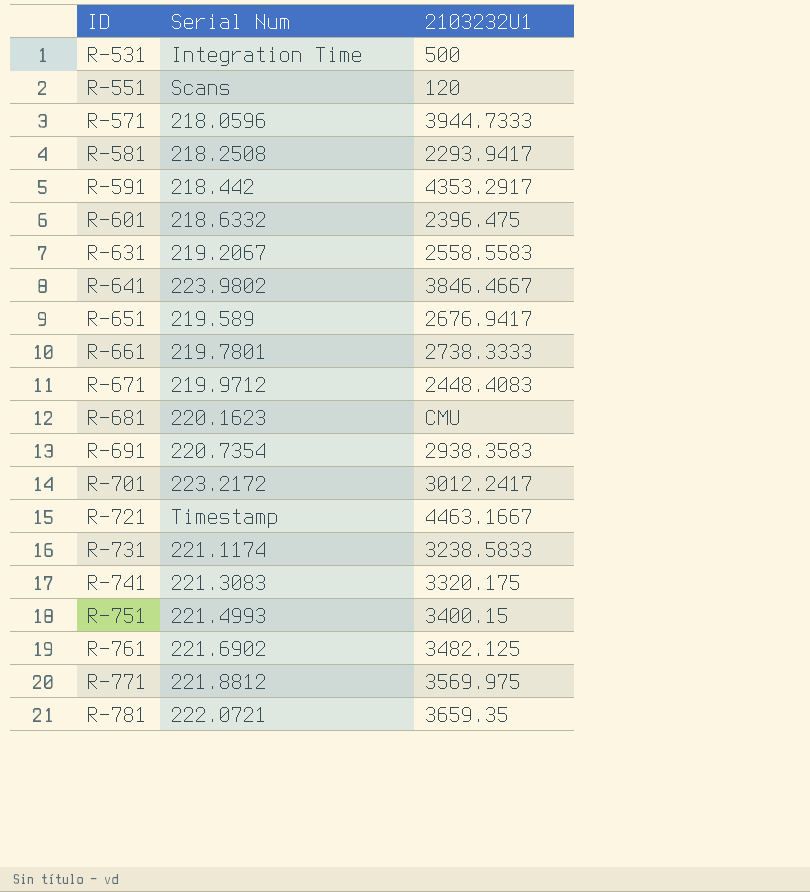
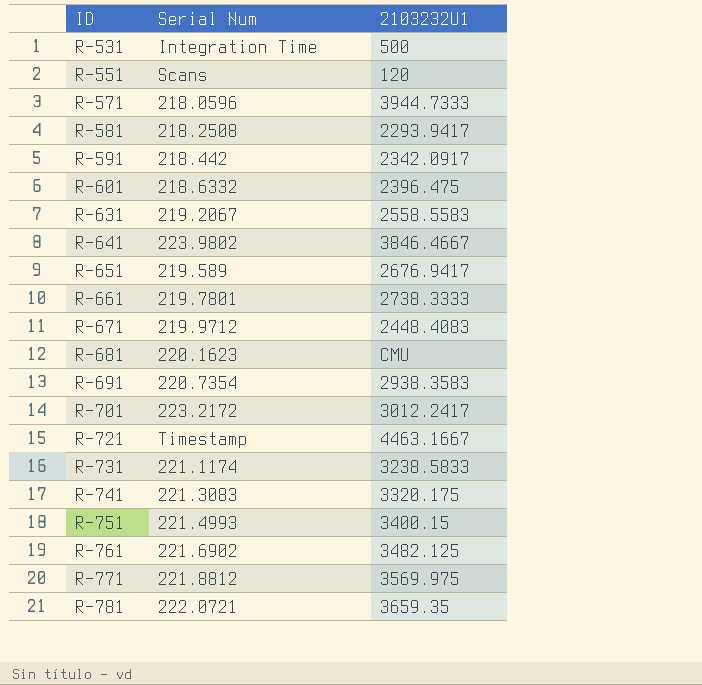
R-591 | 2103232U1: 4353.2917 -> 2342.0917

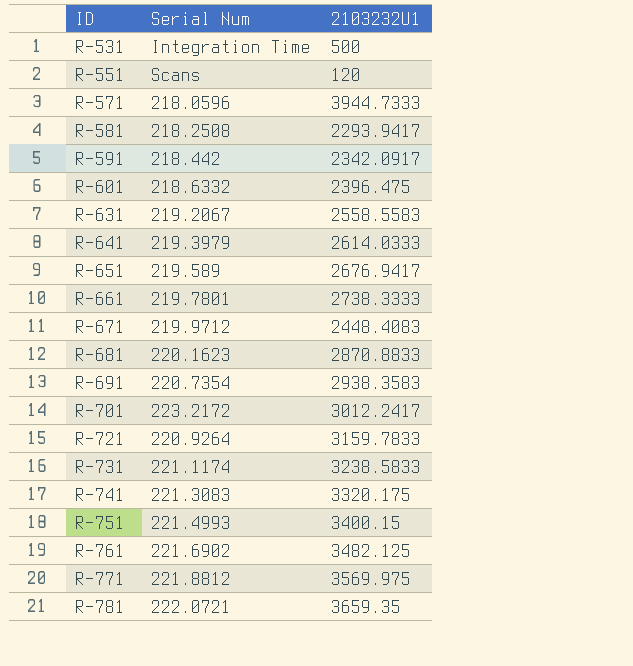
R-641 | Serial Num: 223.9802 -> 219.3979
R-641 | 2103232U1: 3846.4667 -> 2614.0333
R-681 | 2103232U1: CMU -> 2870.8833
R-721 | Serial Num: Timestamp -> 220.9264
R-721 | 2103232U1: 4463.1667 -> 3159.7833

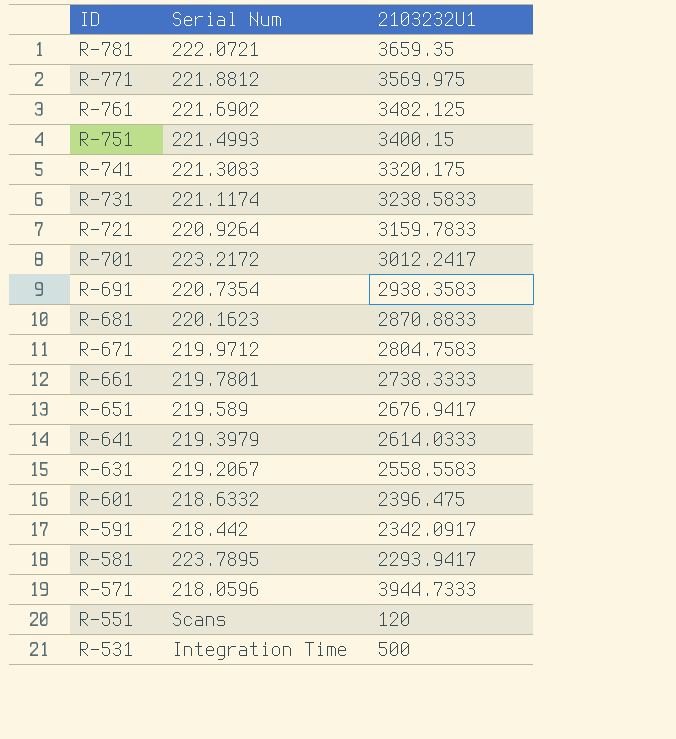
row order: ID ascending -> ID descending
R-671 | 2103232U1: 2448.4083 -> 2804.7583
R-581 | Serial Num: 218.2508 -> 223.7895

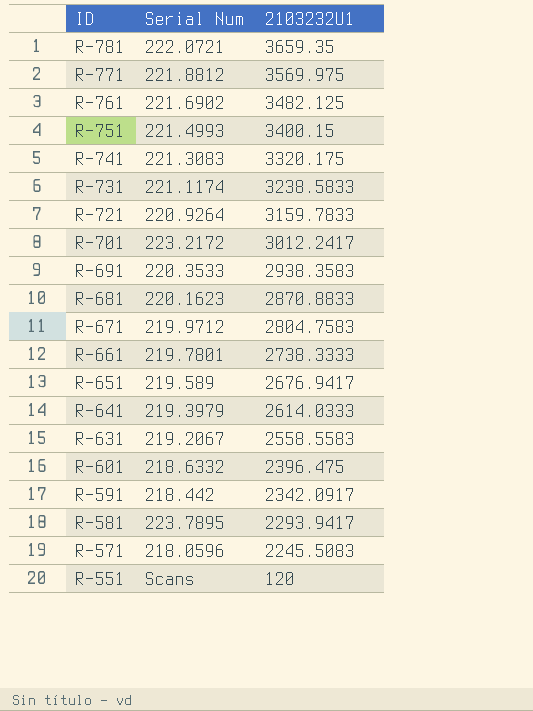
row R-531: Integration Time | 500 -> none
R-691 | Serial Num: 220.7354 -> 220.3533
R-571 | 2103232U1: 3944.7333 -> 2245.5083

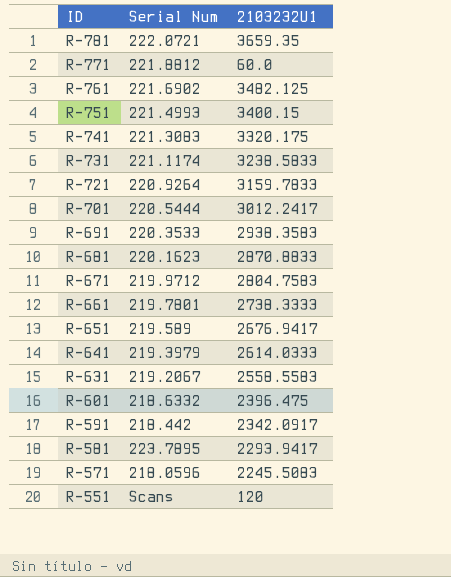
R-771 | 2103232U1: 3569.975 -> 60.0
R-701 | Serial Num: 223.2172 -> 220.5444

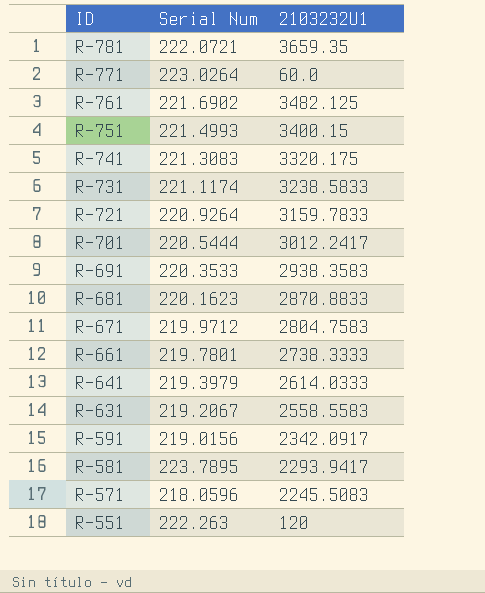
row R-651: 219.589 | 2676.9417 -> none
row R-601: 218.6332 | 2396.475 -> none
R-771 | Serial Num: 221.8812 -> 223.0264
R-591 | Serial Num: 218.442 -> 219.0156
R-551 | Serial Num: Scans -> 222.263

